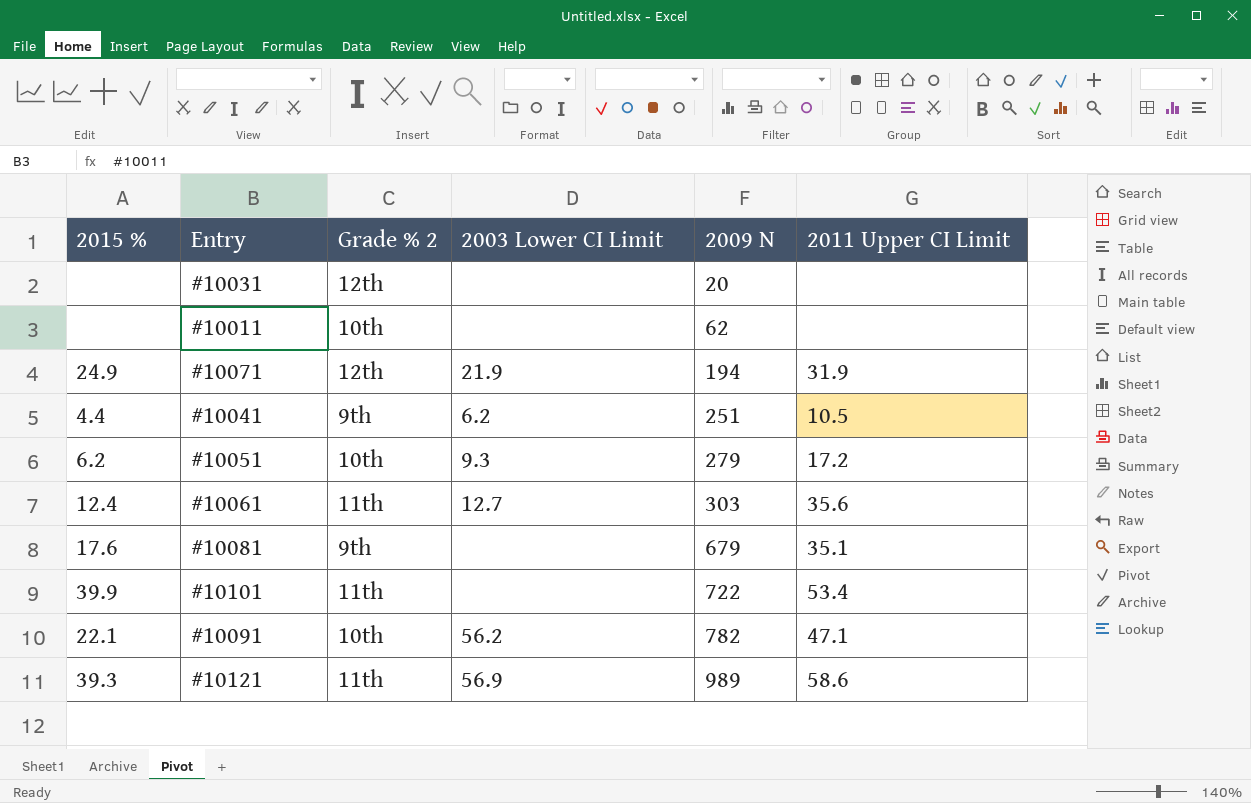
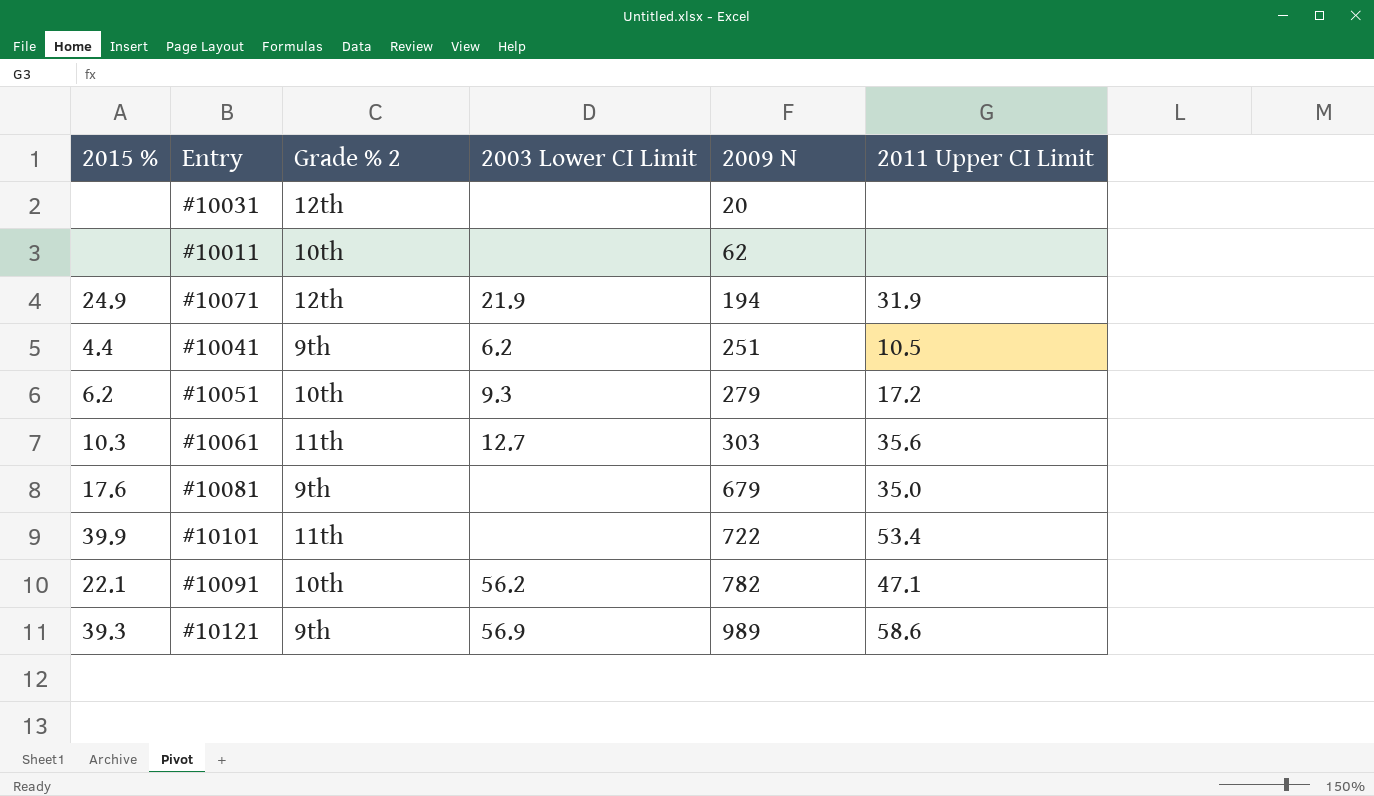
#10061 | 2015 %: 12.4 -> 10.3
#10081 | 2011 Upper CI Limit: 35.1 -> 35.0
#10121 | Grade % 2: 11th -> 9th

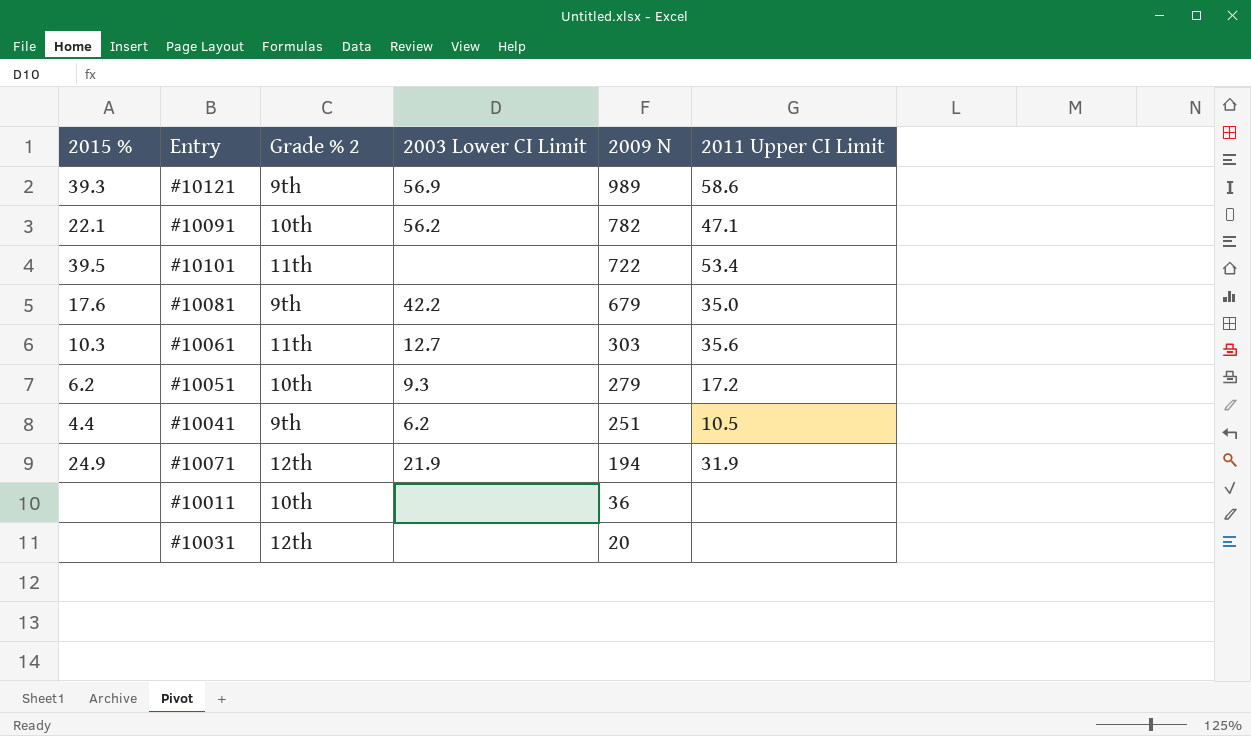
row order: 2009 N ascending -> 2009 N descending
#10101 | 2015 %: 39.9 -> 39.5
#10081 | 2003 Lower CI Limit: none -> 42.2
#10011 | 2009 N: 62 -> 36

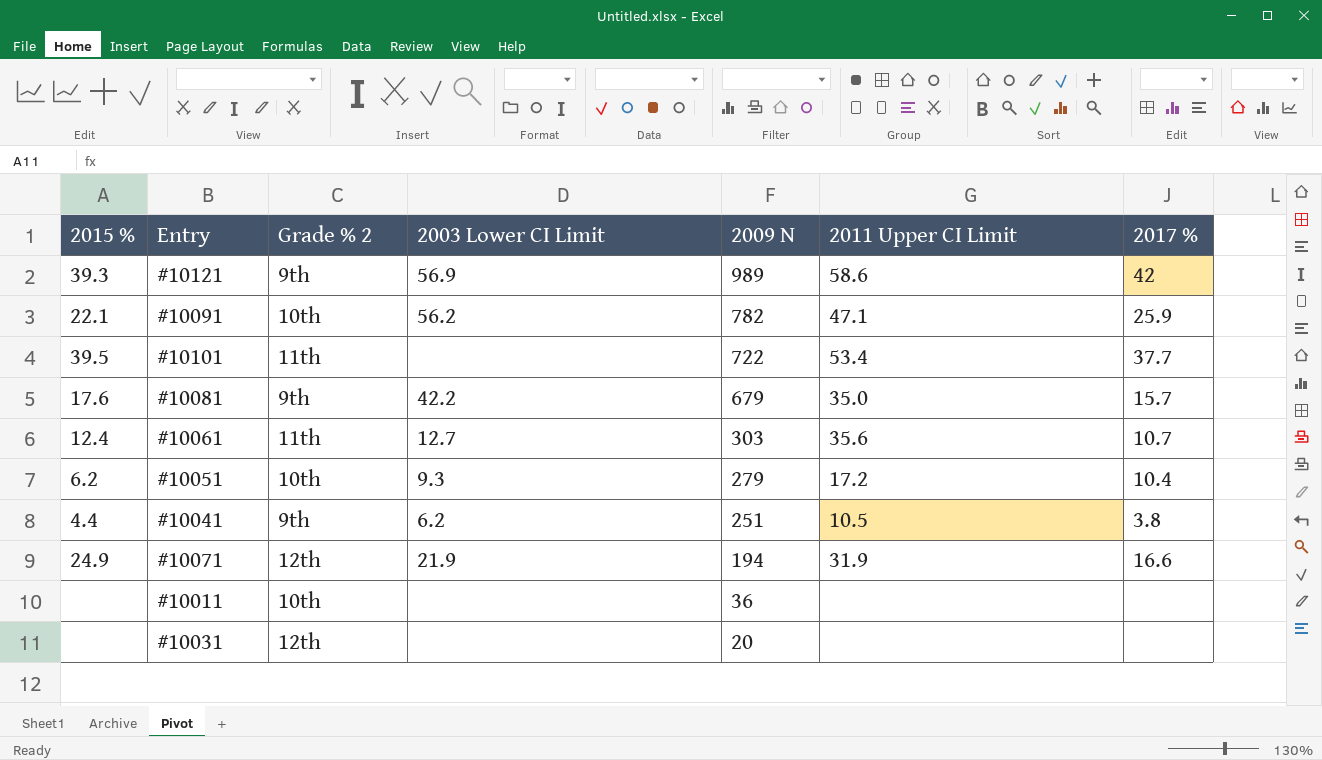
column 2017 % | position: none -> 7
#10061 | 2015 %: 10.3 -> 12.4

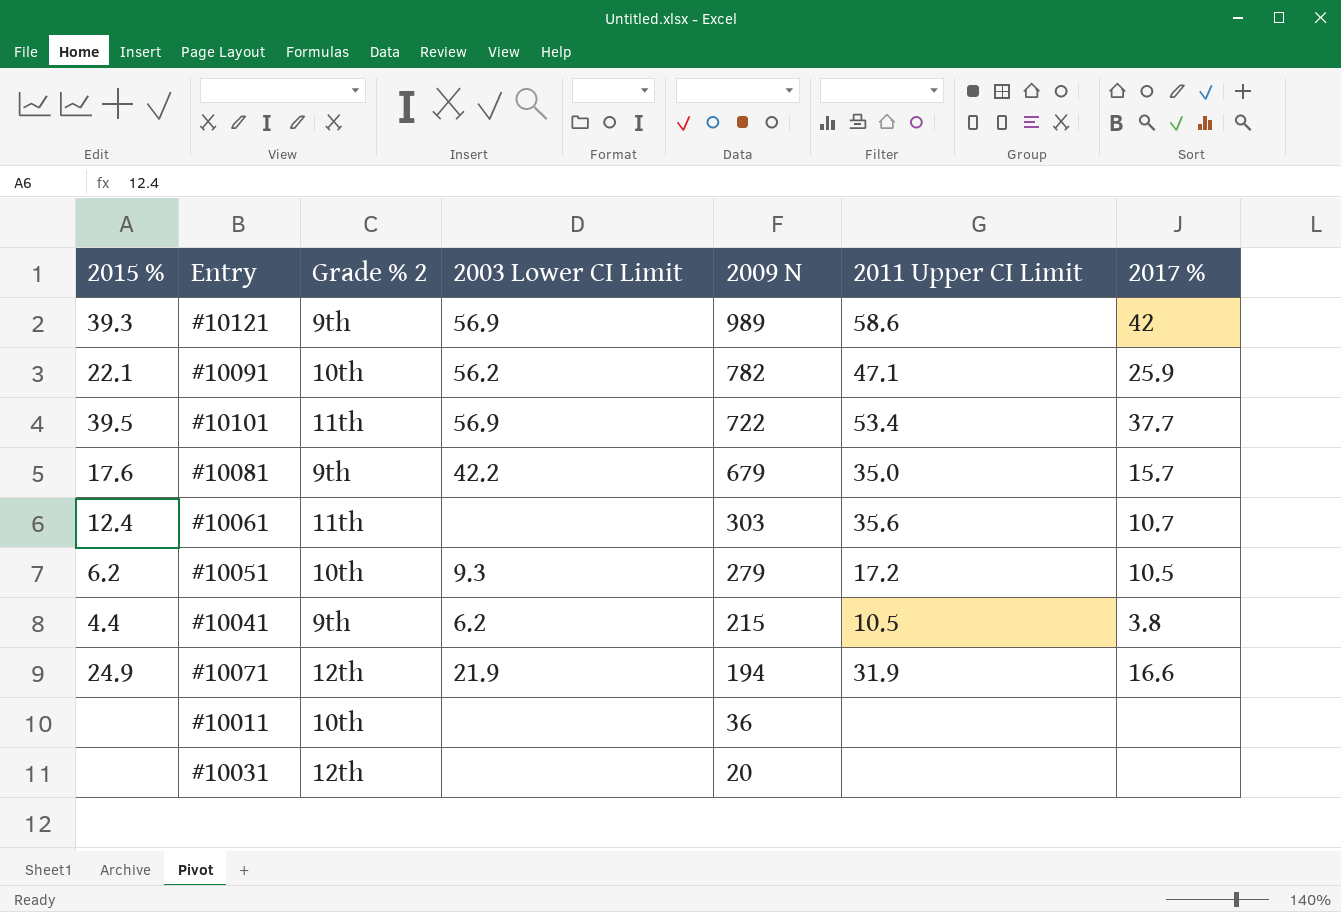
#10101 | 2003 Lower CI Limit: none -> 56.9
#10061 | 2003 Lower CI Limit: 12.7 -> none
#10051 | 2017 %: 10.4 -> 10.5
#10041 | 2009 N: 251 -> 215

